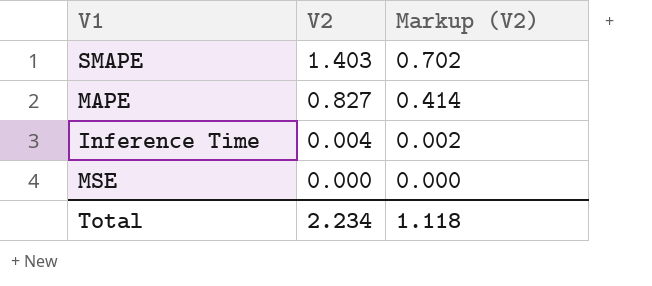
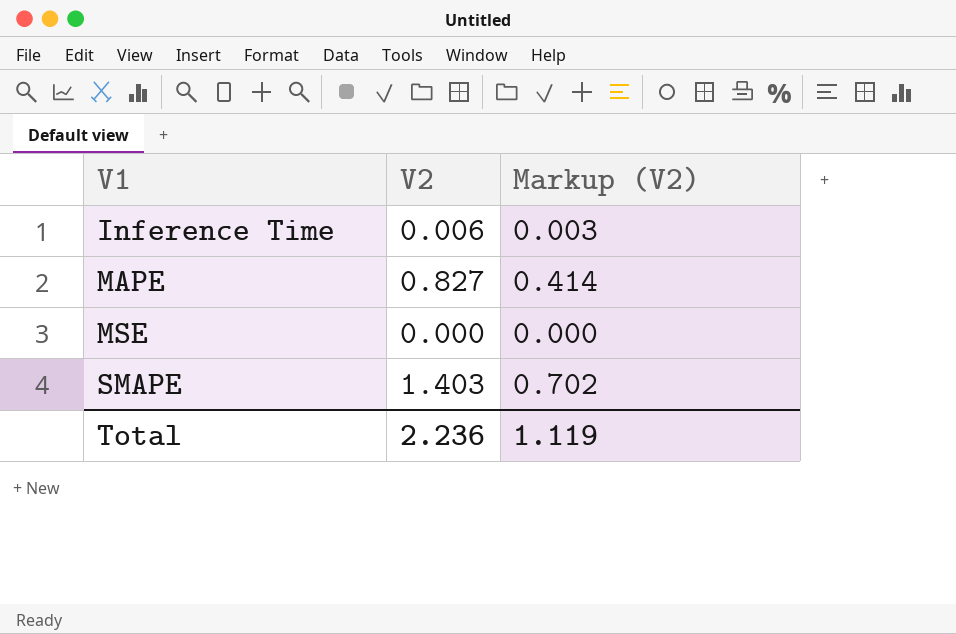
row order: V2 descending -> V1 ascending
Inference Time | V2: 0.004 -> 0.006
Inference Time | Markup (V2): 0.002 -> 0.003
Total | V2: 2.234 -> 2.236
Total | Markup (V2): 1.118 -> 1.119

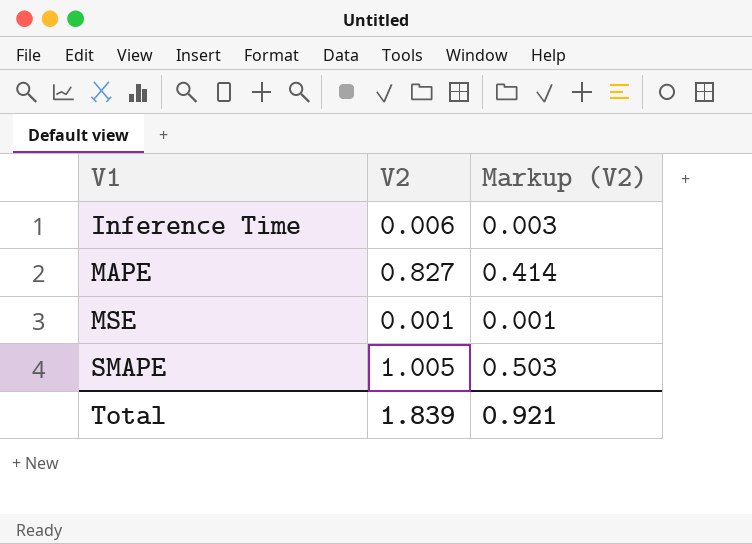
MSE | V2: 0.000 -> 0.001
MSE | Markup (V2): 0.000 -> 0.001
SMAPE | V2: 1.403 -> 1.005
SMAPE | Markup (V2): 0.702 -> 0.503
Total | V2: 2.236 -> 1.839
Total | Markup (V2): 1.119 -> 0.921

